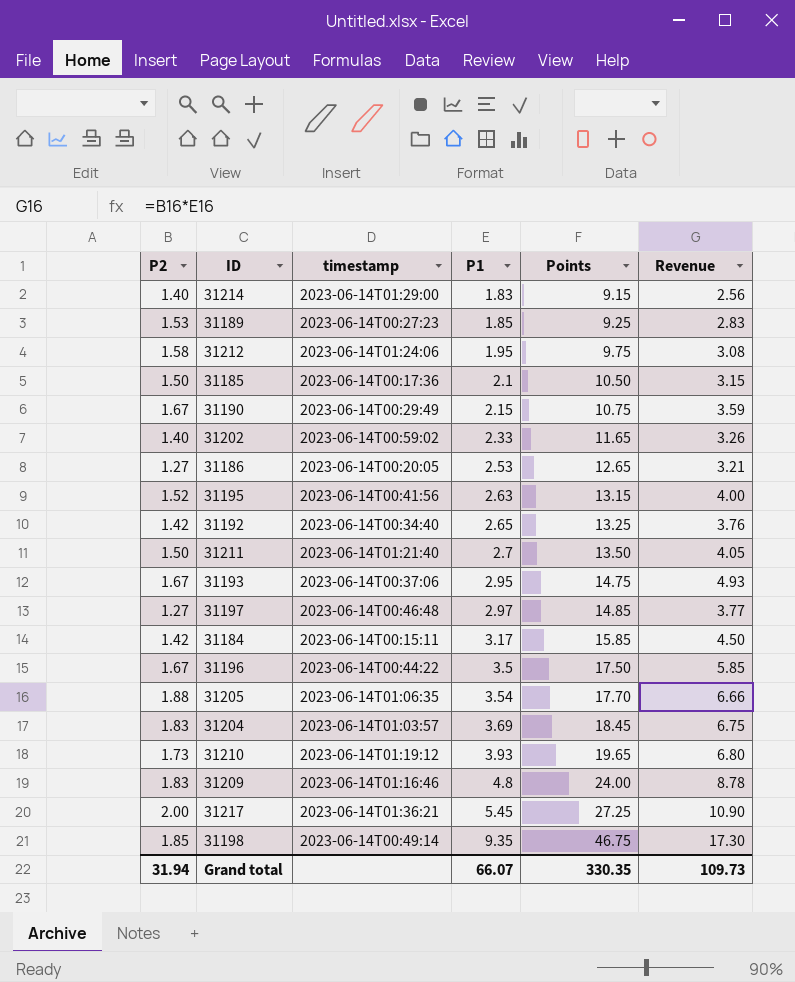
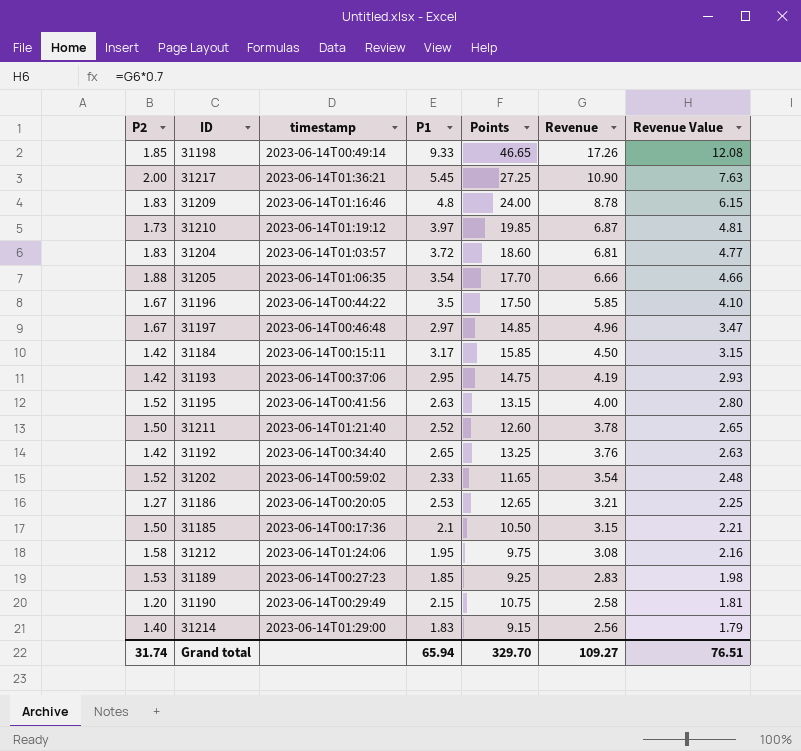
row order: P1 ascending -> Revenue descending
column Revenue Value | formula: none -> [Revenue] * 0.7
31198 | P1: 9.35 -> 9.33
31198 | Points: 46.75 -> 46.65
31198 | Revenue: 17.30 -> 17.26
31210 | P1: 3.93 -> 3.97
31210 | Points: 19.65 -> 19.85
31210 | Revenue: 6.80 -> 6.87
31204 | P1: 3.69 -> 3.72
31204 | Points: 18.45 -> 18.60
31204 | Revenue: 6.75 -> 6.81
31197 | P2: 1.27 -> 1.67
31197 | Revenue: 3.77 -> 4.96
31193 | P2: 1.67 -> 1.42
31193 | Revenue: 4.93 -> 4.19
31211 | P1: 2.7 -> 2.52
31211 | Points: 13.50 -> 12.60
31211 | Revenue: 4.05 -> 3.78
31202 | P2: 1.40 -> 1.52
31202 | Revenue: 3.26 -> 3.54
31190 | P2: 1.67 -> 1.20
31190 | Revenue: 3.59 -> 2.58
Grand total | P2: 31.94 -> 31.74
Grand total | P1: 66.07 -> 65.94
Grand total | Points: 330.35 -> 329.70
Grand total | Revenue: 109.73 -> 109.27

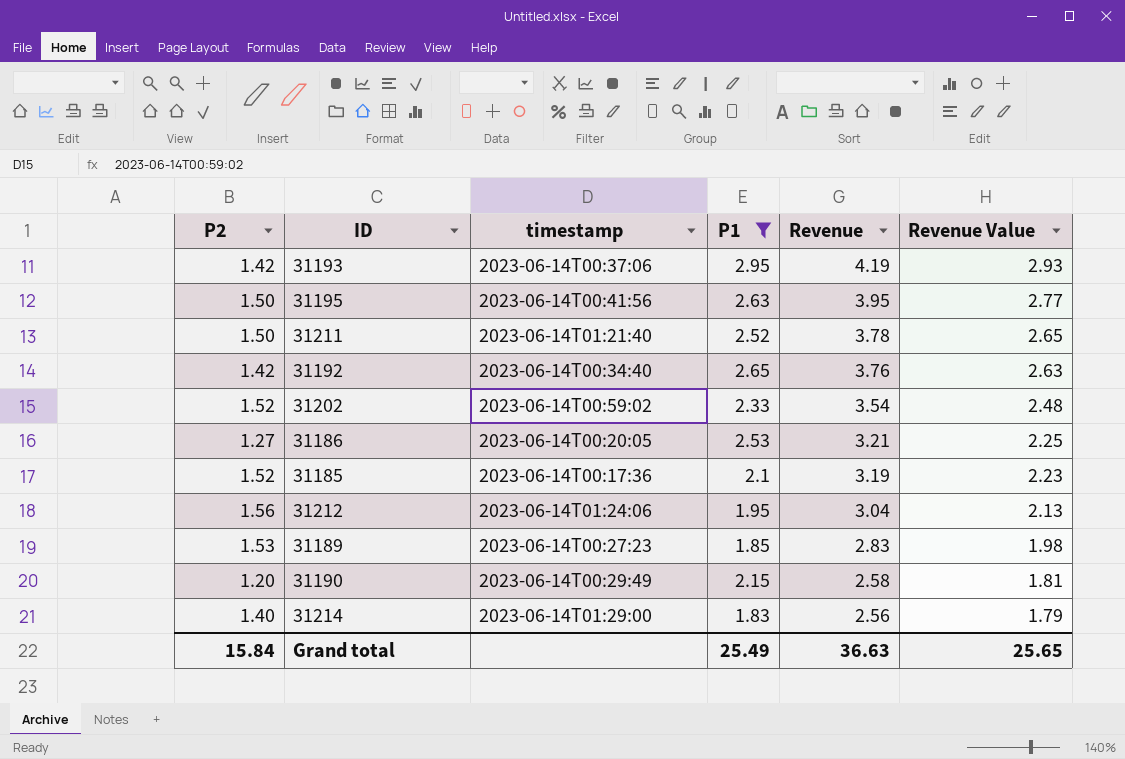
filter: none -> P1 <= 2.95
column Points | formula: [P1] * 5 -> none
31195 | P2: 1.52 -> 1.50
31195 | Revenue: 4.00 -> 3.95
31195 | Revenue Value: 2.80 -> 2.77
31185 | P2: 1.50 -> 1.52
31185 | Revenue: 3.15 -> 3.19
31185 | Revenue Value: 2.21 -> 2.23
31212 | P2: 1.58 -> 1.56
31212 | Revenue: 3.08 -> 3.04
31212 | Revenue Value: 2.16 -> 2.13
Grand total | P2: 31.74 -> 15.84
Grand total | P1: 65.94 -> 25.49
Grand total | Revenue: 109.27 -> 36.63
Grand total | Revenue Value: 76.51 -> 25.65

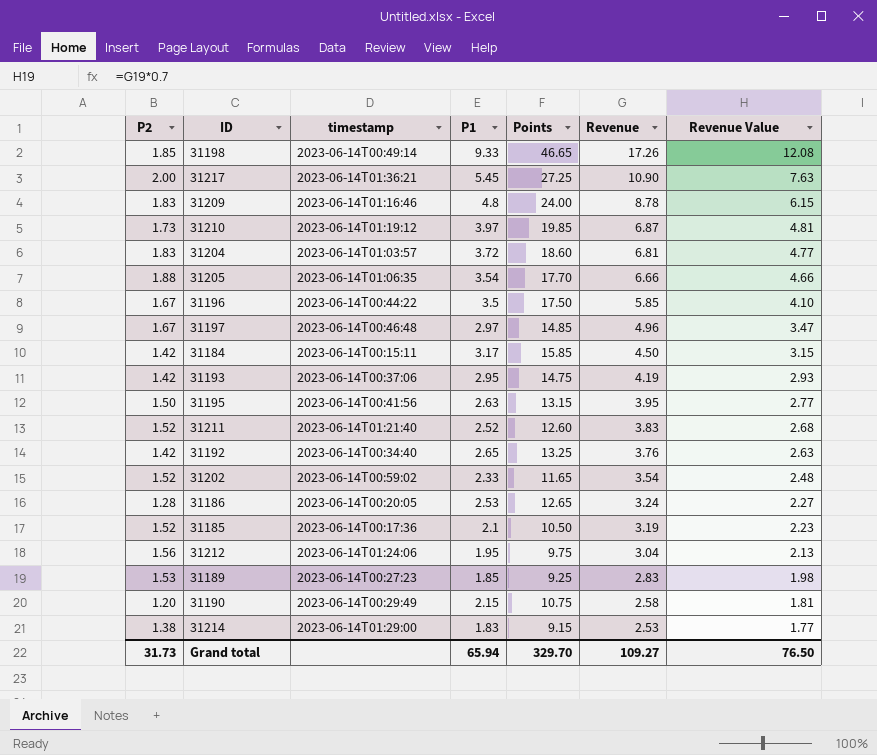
filter: P1 <= 2.95 -> none
column Points | formula: none -> [P1] * 5
31211 | P2: 1.50 -> 1.52
31211 | Revenue: 3.78 -> 3.83
31211 | Revenue Value: 2.65 -> 2.68
31186 | P2: 1.27 -> 1.28
31186 | Revenue: 3.21 -> 3.24
31186 | Revenue Value: 2.25 -> 2.27
31214 | P2: 1.40 -> 1.38
31214 | Revenue: 2.56 -> 2.53
31214 | Revenue Value: 1.79 -> 1.77
Grand total | P2: 15.84 -> 31.73
Grand total | P1: 25.49 -> 65.94
Grand total | Revenue: 36.63 -> 109.27
Grand total | Revenue Value: 25.65 -> 76.50

